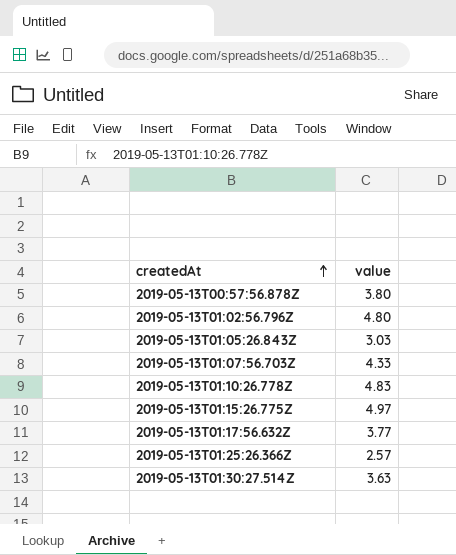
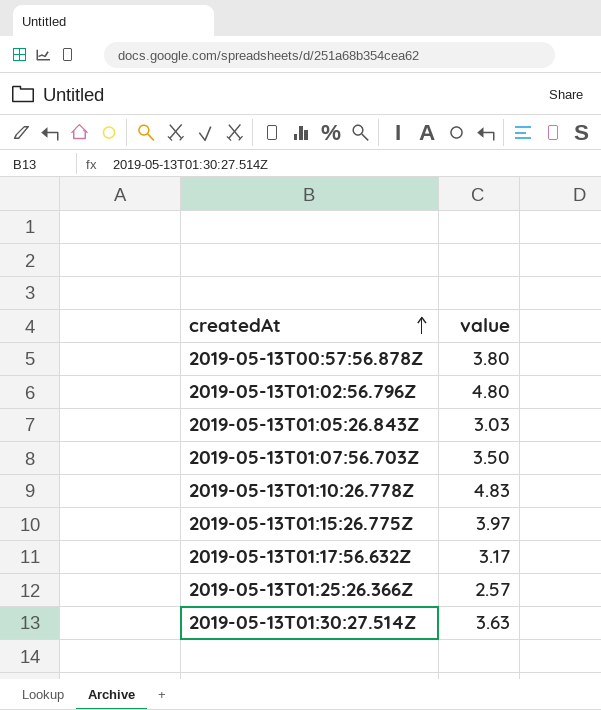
2019-05-13T01:07:56.703Z | value: 4.33 -> 3.50
2019-05-13T01:15:26.775Z | value: 4.97 -> 3.97
2019-05-13T01:17:56.632Z | value: 3.77 -> 3.17

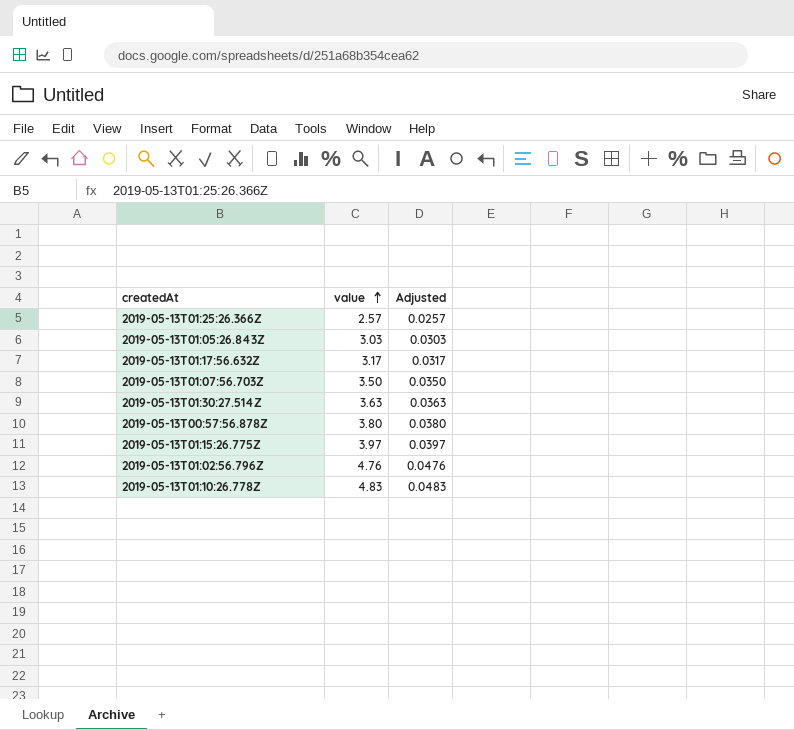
row order: createdAt ascending -> value ascending
column Adjusted | formula: none -> [value] * 0.01
2019-05-13T01:02:56.796Z | value: 4.80 -> 4.76

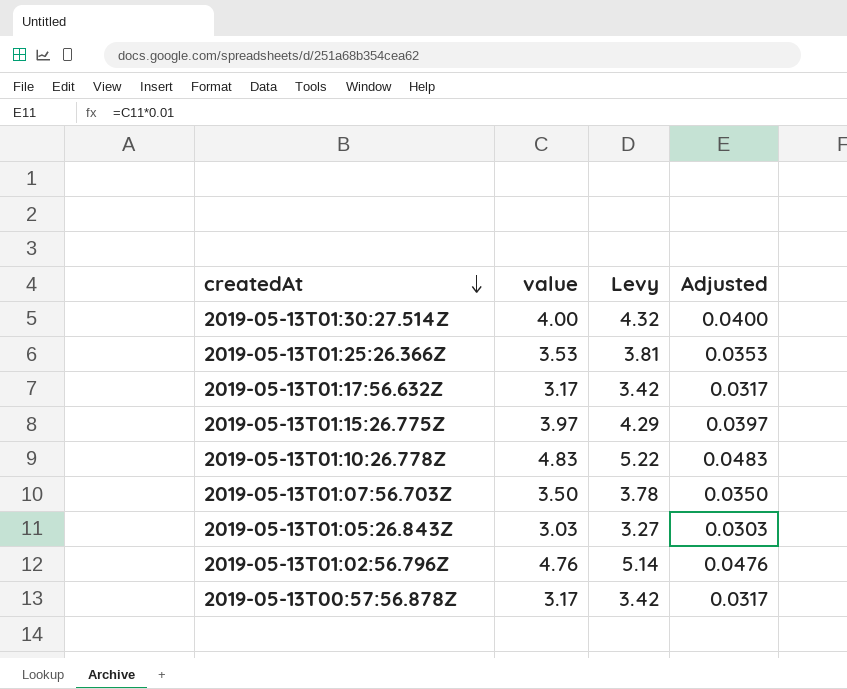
row order: value ascending -> createdAt descending
column Levy | formula: none -> [value] * 1.08
2019-05-13T01:30:27.514Z | value: 3.63 -> 4.00
2019-05-13T01:30:27.514Z | Adjusted: 0.0363 -> 0.0400
2019-05-13T01:25:26.366Z | value: 2.57 -> 3.53
2019-05-13T01:25:26.366Z | Adjusted: 0.0257 -> 0.0353
2019-05-13T00:57:56.878Z | value: 3.80 -> 3.17
2019-05-13T00:57:56.878Z | Adjusted: 0.0380 -> 0.0317

